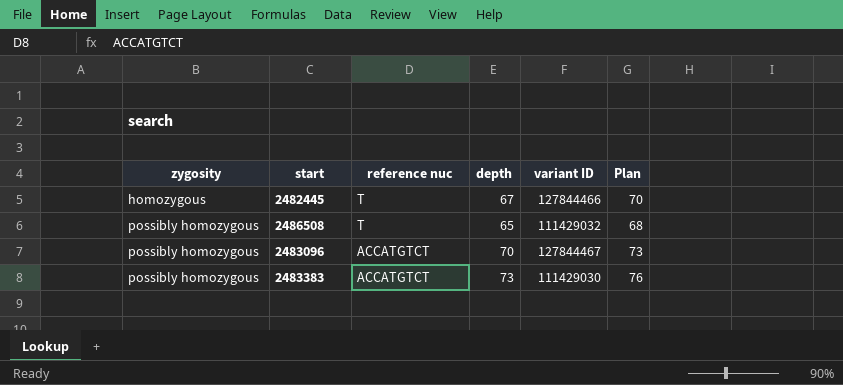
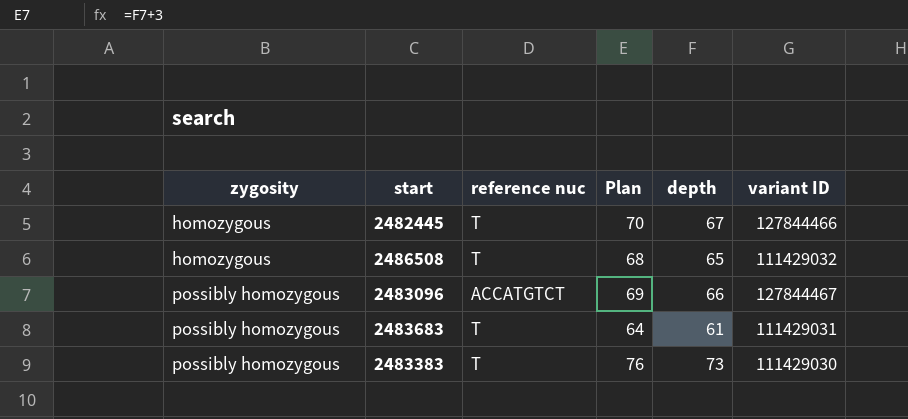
column Plan | position: 6 -> 4
2486508 | zygosity: possibly homozygous -> homozygous
2483096 | Plan: 73 -> 69
2483096 | depth: 70 -> 66
row 2483683: none -> possibly homozygous | T | 64 | 61 | 111429031
2483383 | reference nuc: ACCATGTCT -> T

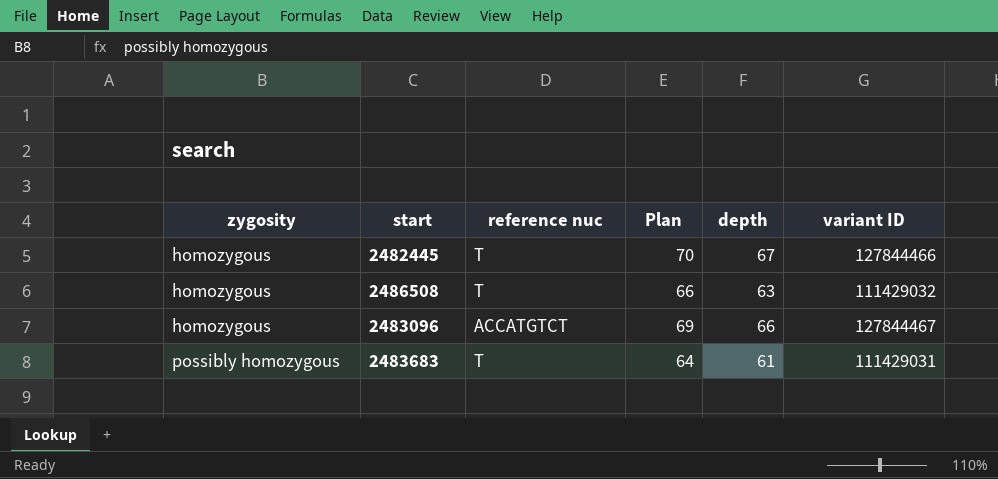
row 2483383: possibly homozygous | T | 76 | 73 | 111429030 -> none
2486508 | Plan: 68 -> 66
2486508 | depth: 65 -> 63
2483096 | zygosity: possibly homozygous -> homozygous

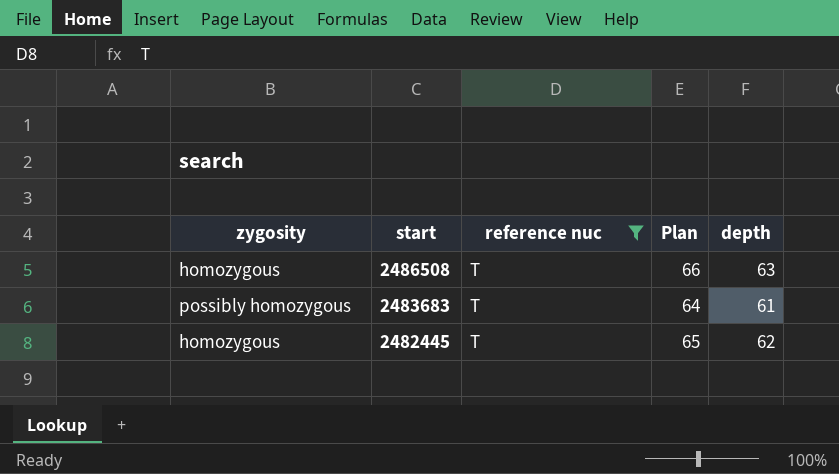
filter: none -> reference nuc = T
row order: zygosity ascending -> start descending
column variant ID | position: 6 -> none
2482445 | Plan: 70 -> 65
2482445 | depth: 67 -> 62

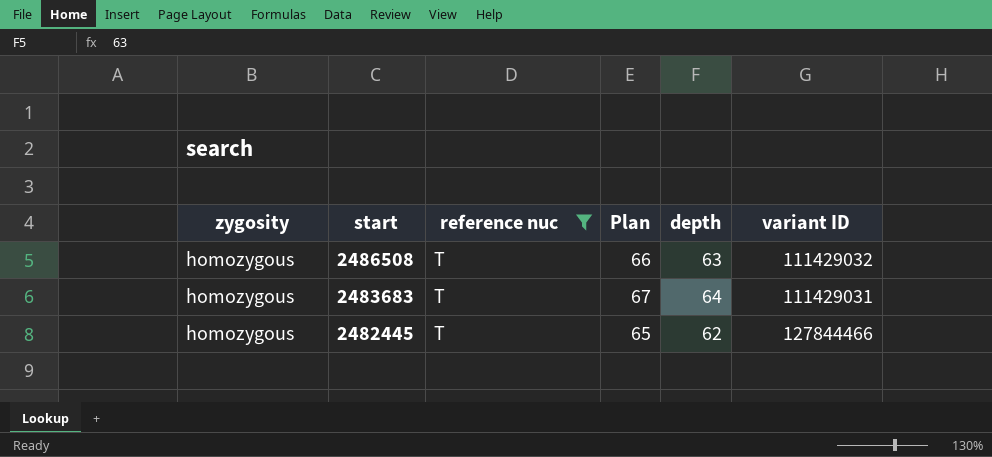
column variant ID | position: none -> 6
2483683 | zygosity: possibly homozygous -> homozygous
2483683 | Plan: 64 -> 67
2483683 | depth: 61 -> 64

